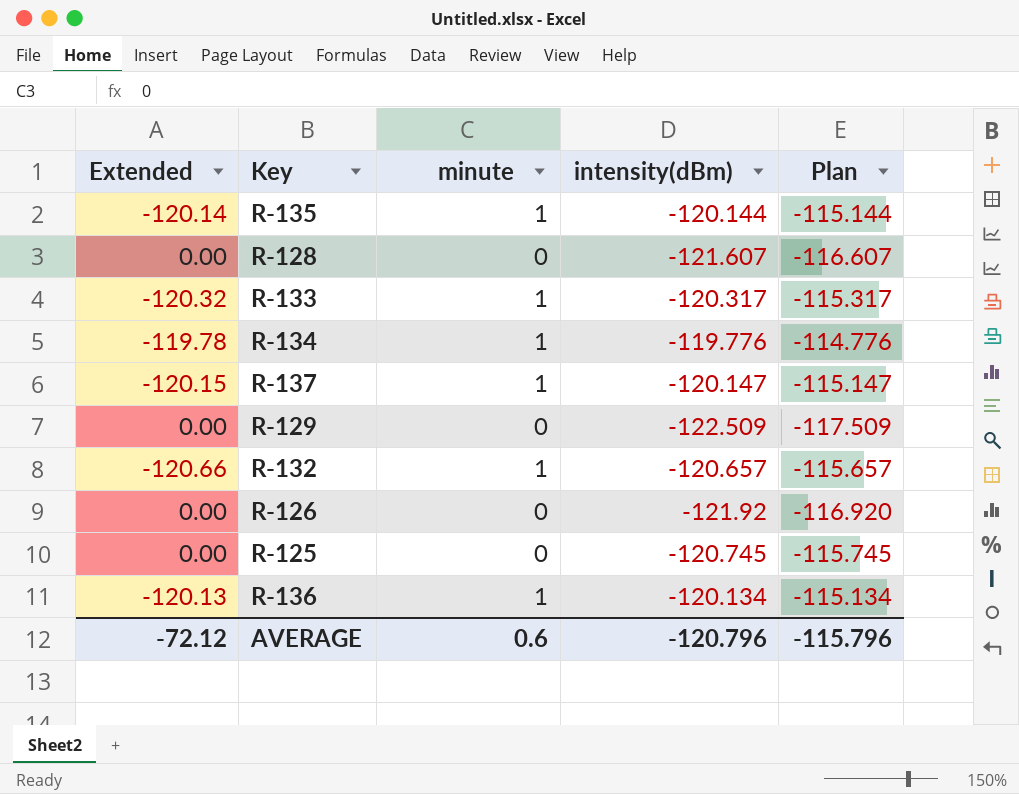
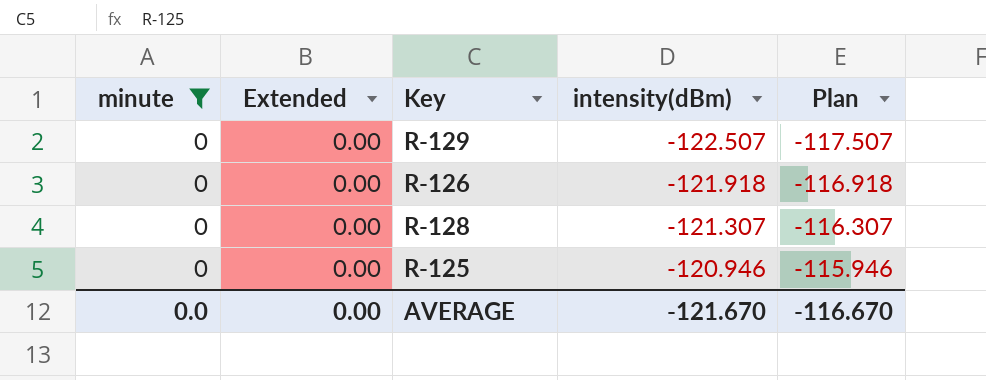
filter: none -> minute = 0
row order: none -> intensity(dBm) ascending
column minute | position: 3 -> 1
R-129 | intensity(dBm): -122.509 -> -122.507
R-129 | Plan: -117.509 -> -117.507
R-126 | intensity(dBm): -121.92 -> -121.918
R-126 | Plan: -116.920 -> -116.918
R-128 | intensity(dBm): -121.607 -> -121.307
R-128 | Plan: -116.607 -> -116.307
R-125 | intensity(dBm): -120.745 -> -120.946
R-125 | Plan: -115.745 -> -115.946
AVERAGE | minute: 0.6 -> 0.0
AVERAGE | Extended: -72.12 -> 0.00
AVERAGE | intensity(dBm): -120.796 -> -121.670
AVERAGE | Plan: -115.796 -> -116.670

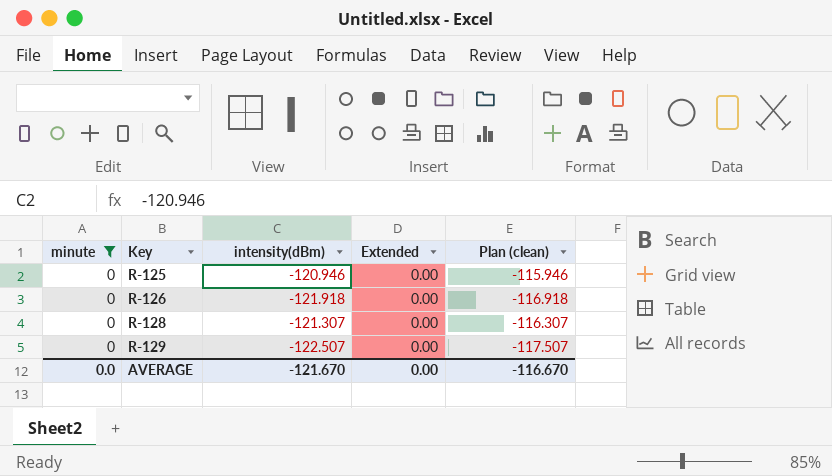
row order: intensity(dBm) ascending -> Key ascending
column Extended | position: 2 -> 4
column name: Plan -> Plan (clean)

